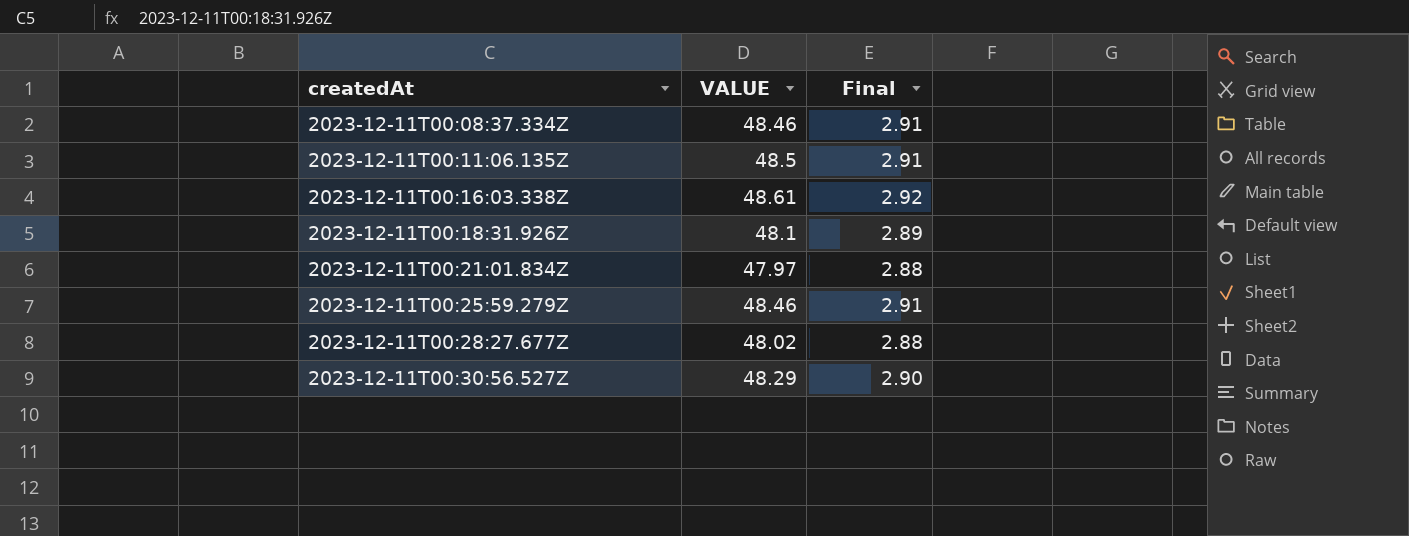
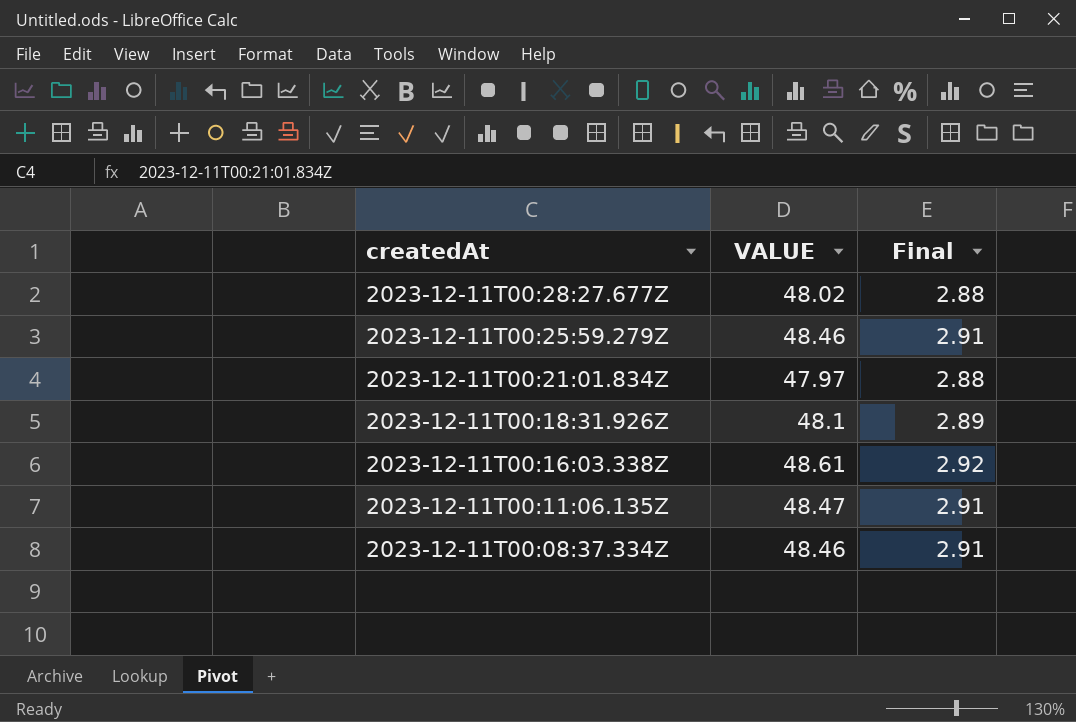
row order: createdAt ascending -> createdAt descending
row 2023-12-11T00:30:56.527Z: 48.29 | 2.90 -> none
2023-12-11T00:11:06.135Z | VALUE: 48.5 -> 48.47

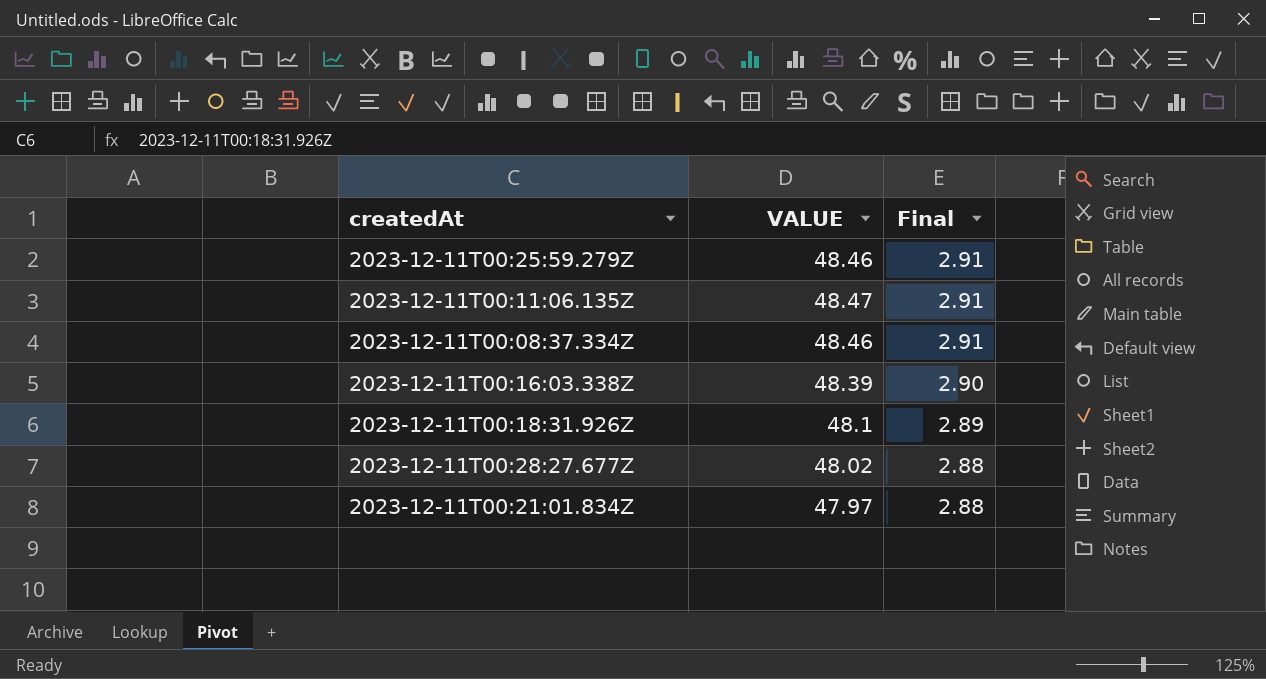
row order: createdAt descending -> Final descending
2023-12-11T00:16:03.338Z | VALUE: 48.61 -> 48.39
2023-12-11T00:16:03.338Z | Final: 2.92 -> 2.90

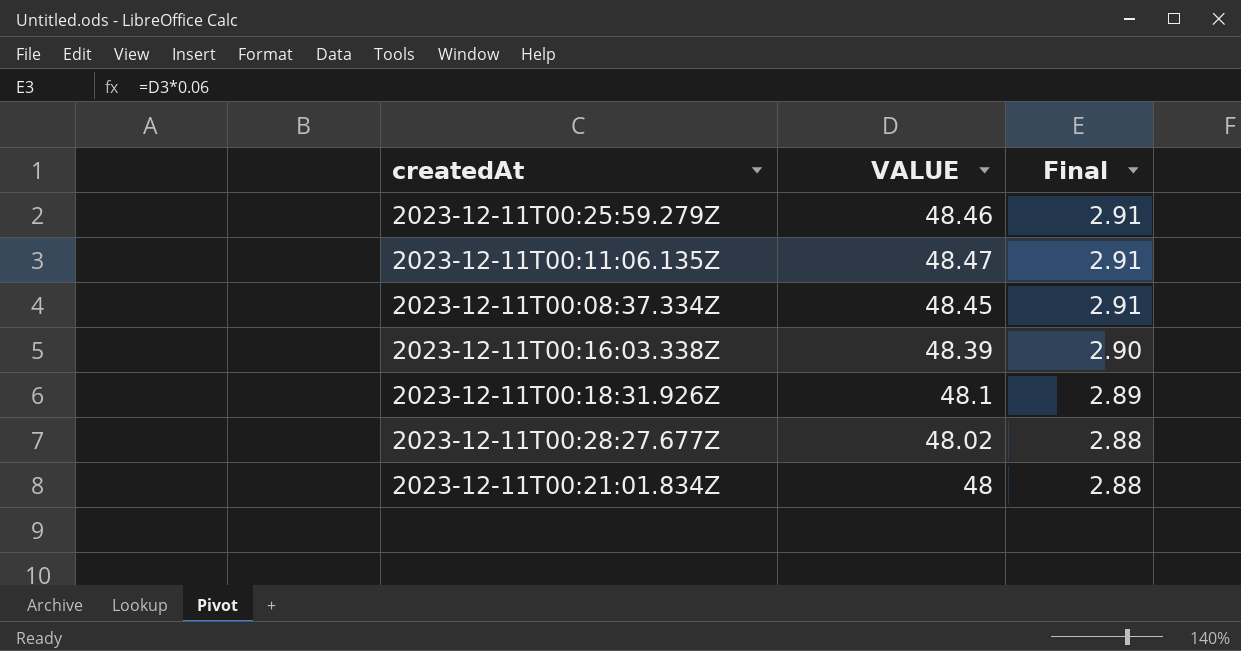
2023-12-11T00:08:37.334Z | VALUE: 48.46 -> 48.45
2023-12-11T00:21:01.834Z | VALUE: 47.97 -> 48

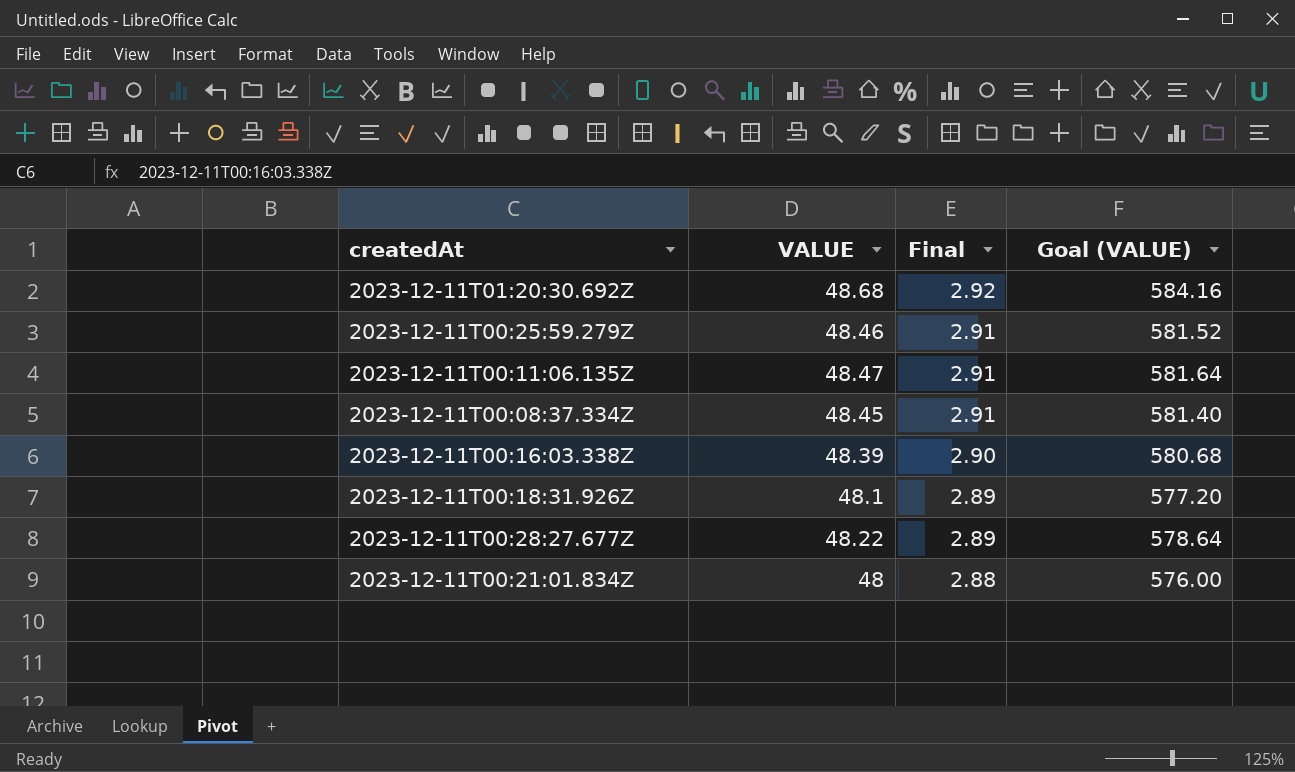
column Goal (VALUE) | formula: none -> [VALUE] * 12
row 2023-12-11T01:20:30.692Z: none -> 48.68 | 2.92 | 584.16
2023-12-11T00:28:27.677Z | VALUE: 48.02 -> 48.22
2023-12-11T00:28:27.677Z | Final: 2.88 -> 2.89

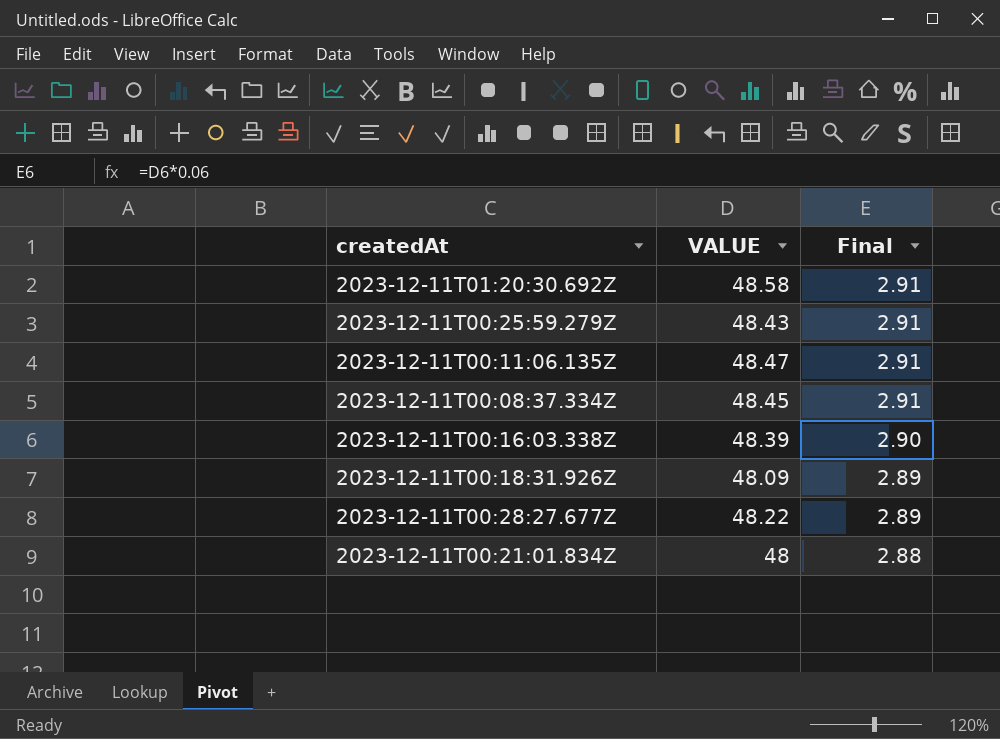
column Goal (VALUE) | formula: [VALUE] * 12 -> none
2023-12-11T01:20:30.692Z | VALUE: 48.68 -> 48.58
2023-12-11T01:20:30.692Z | Final: 2.92 -> 2.91
2023-12-11T00:25:59.279Z | VALUE: 48.46 -> 48.43
2023-12-11T00:18:31.926Z | VALUE: 48.1 -> 48.09

